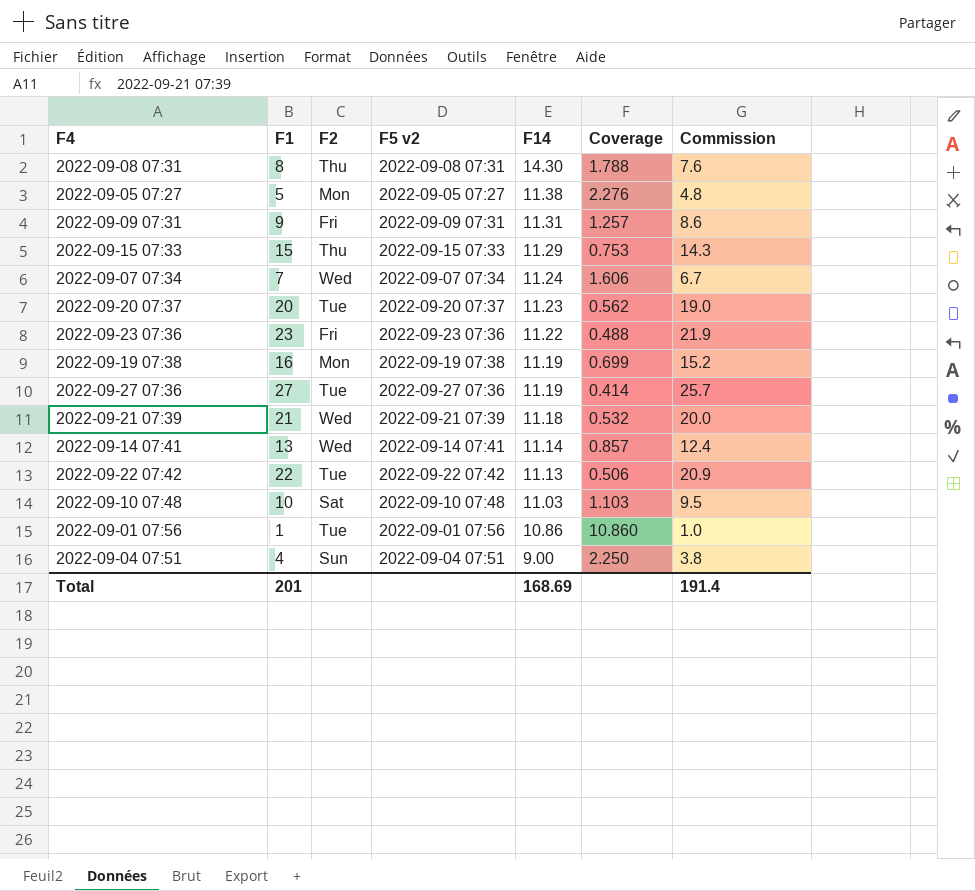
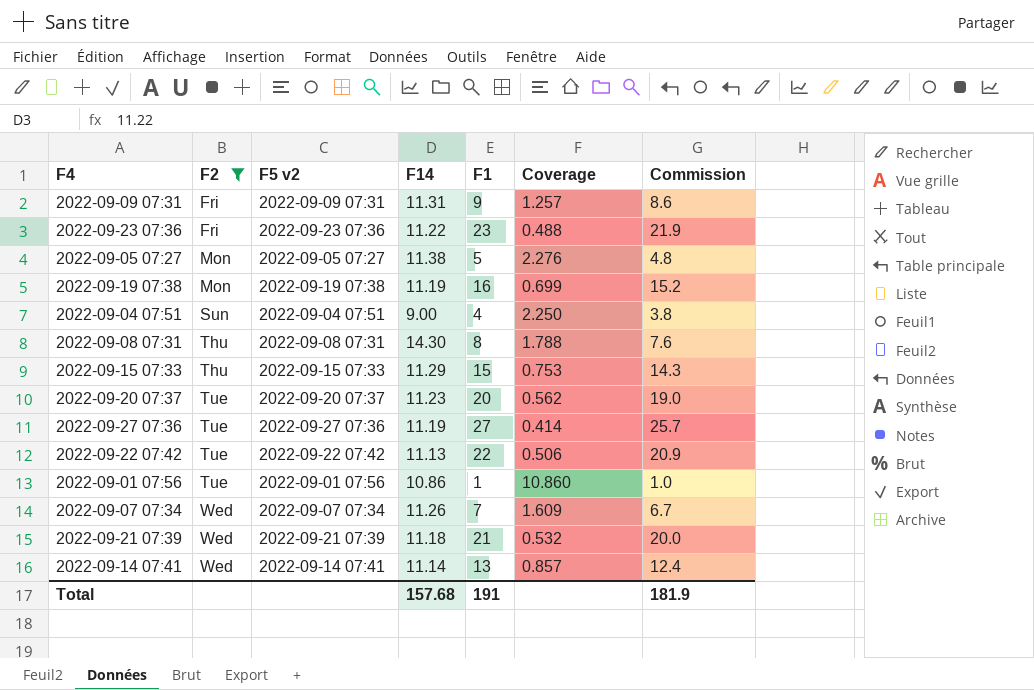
filter: none -> F2 != Sat
row order: F14 descending -> F2 ascending
column F1 | position: 2 -> 5
2022-09-07 07:34 | F14: 11.24 -> 11.26
2022-09-07 07:34 | Coverage: 1.606 -> 1.609
Total | F14: 168.69 -> 157.68
Total | F1: 201 -> 191
Total | Commission: 191.4 -> 181.9

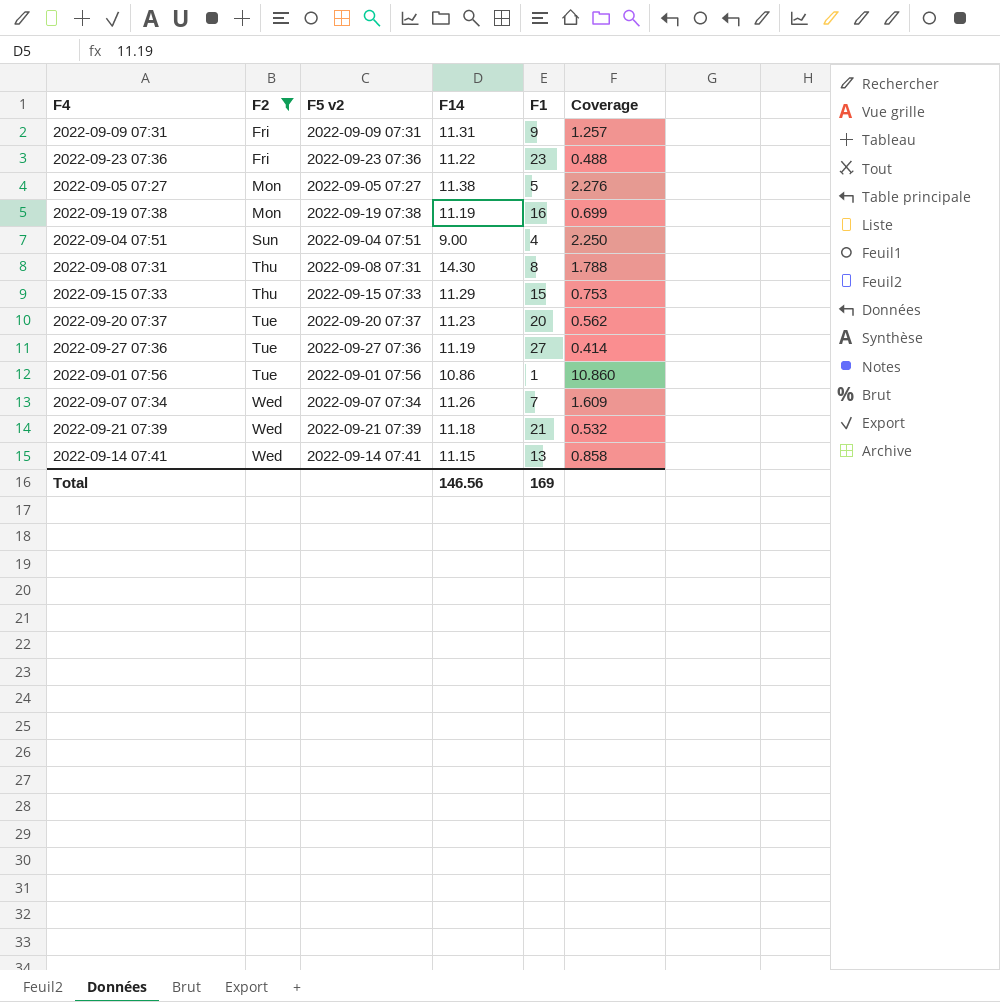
column Commission | formula: [F1] * 0.95 -> none
row 2022-09-22 07:42: Tue | 2022-09-22 07:42 | 11.13 | 22 | 0.506 | 20.9 -> none
2022-09-14 07:41 | F14: 11.14 -> 11.15
2022-09-14 07:41 | Coverage: 0.857 -> 0.858
Total | F14: 157.68 -> 146.56
Total | F1: 191 -> 169

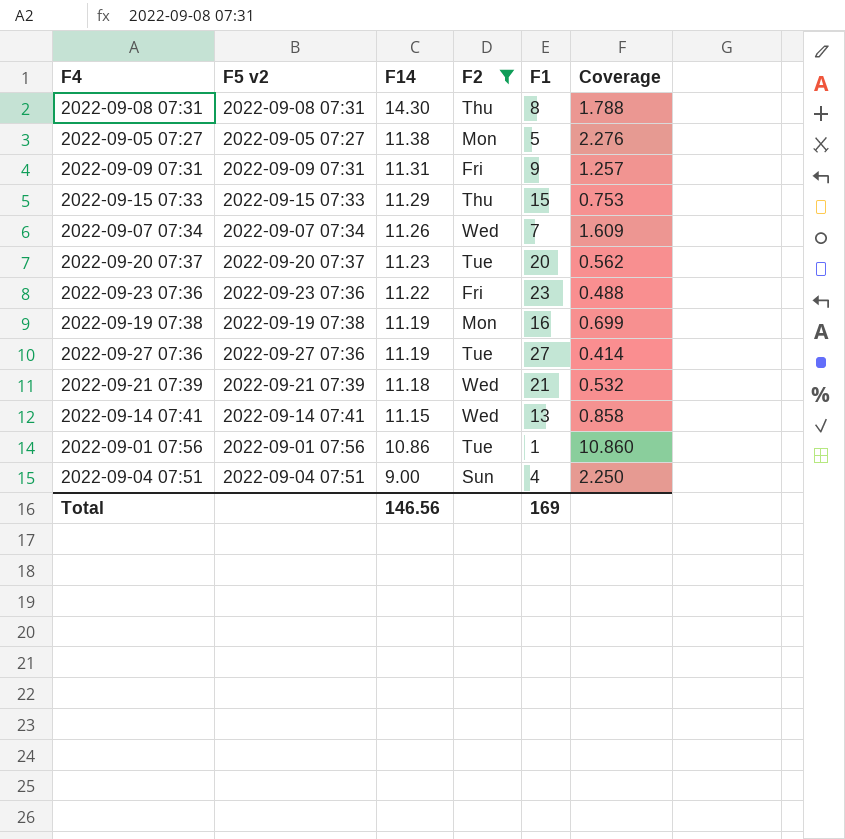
row order: F2 ascending -> F14 descending
column F2 | position: 2 -> 4

